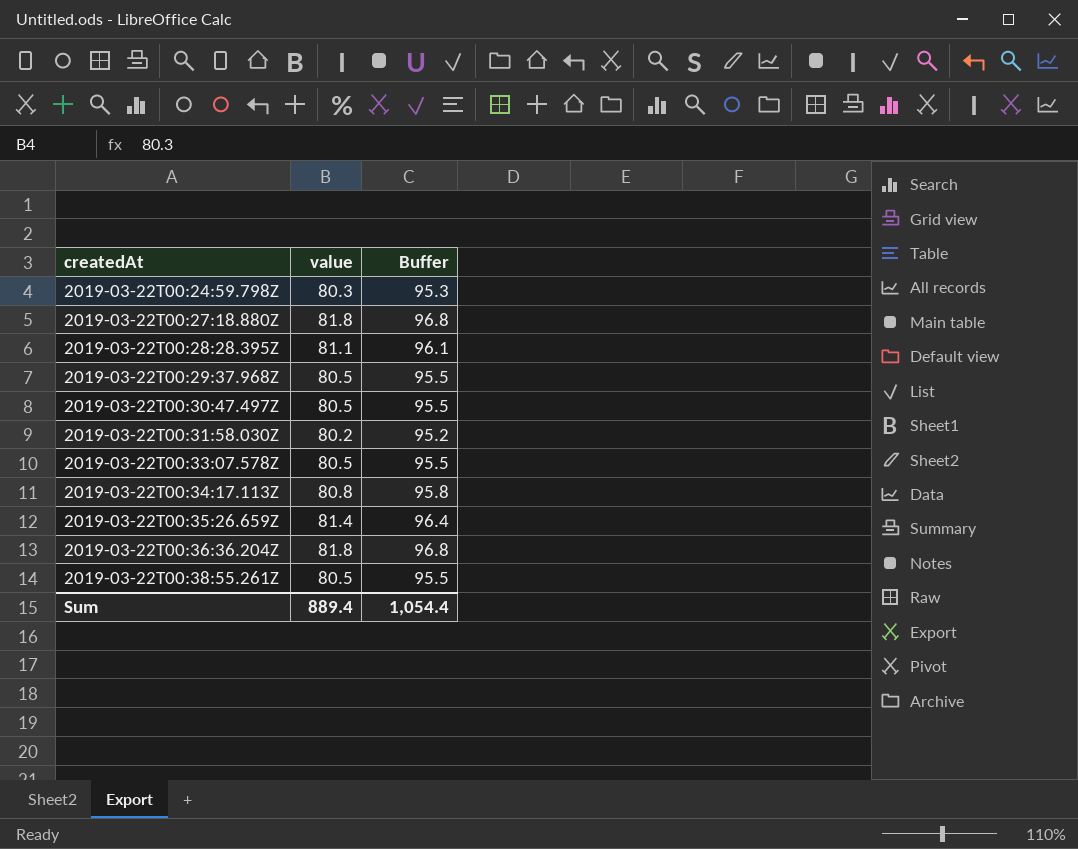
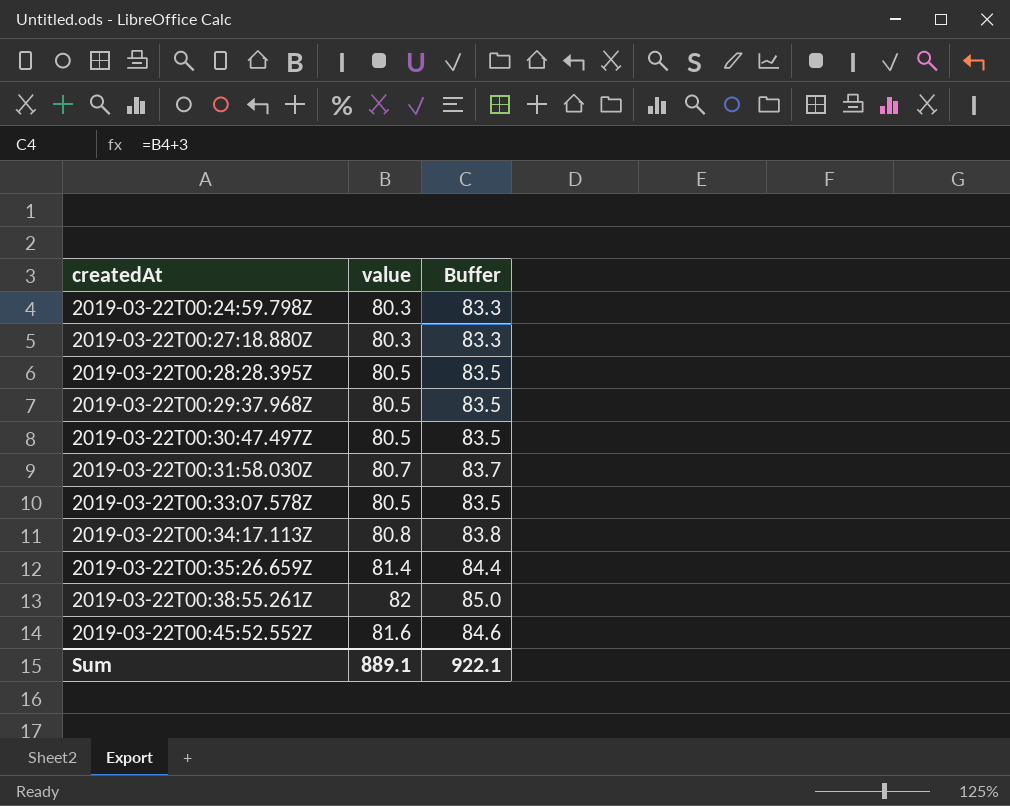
column Buffer | formula: [value] + 15 -> [value] + 3
row 2019-03-22T00:36:36.204Z: 81.8 | 96.8 -> none
2019-03-22T00:27:18.880Z | value: 81.8 -> 80.3
2019-03-22T00:28:28.395Z | value: 81.1 -> 80.5
2019-03-22T00:31:58.030Z | value: 80.2 -> 80.7
2019-03-22T00:38:55.261Z | value: 80.5 -> 82
row 2019-03-22T00:45:52.552Z: none -> 81.6 | 84.6
Sum | value: 889.4 -> 889.1
Sum | Buffer: 1,054.4 -> 922.1

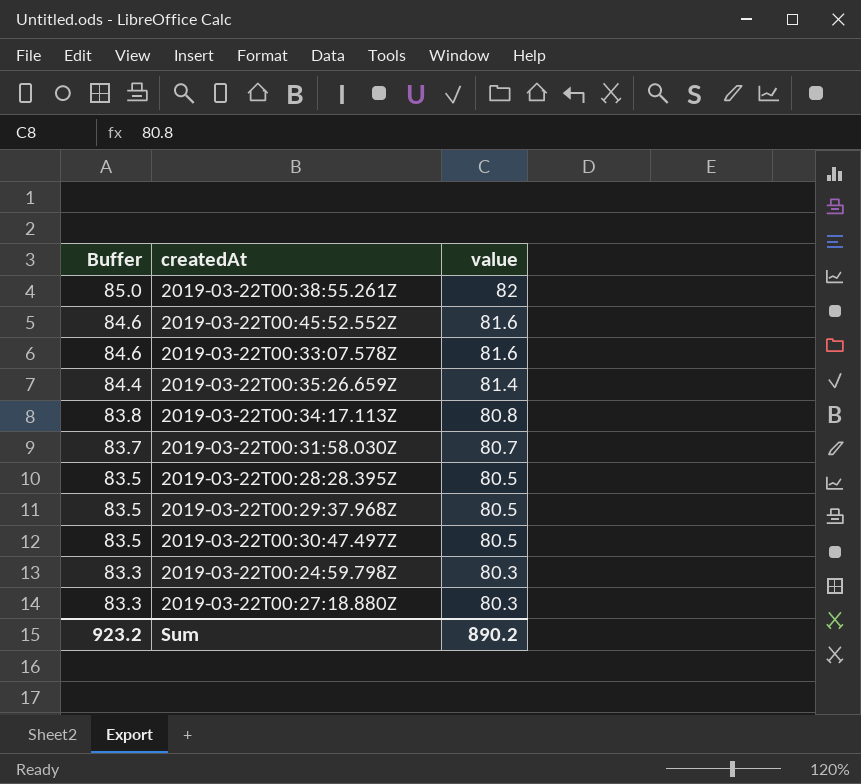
row order: createdAt ascending -> Buffer descending
column Buffer | position: 3 -> 1
2019-03-22T00:33:07.578Z | Buffer: 83.5 -> 84.6
2019-03-22T00:33:07.578Z | value: 80.5 -> 81.6
Sum | Buffer: 922.1 -> 923.2
Sum | value: 889.1 -> 890.2

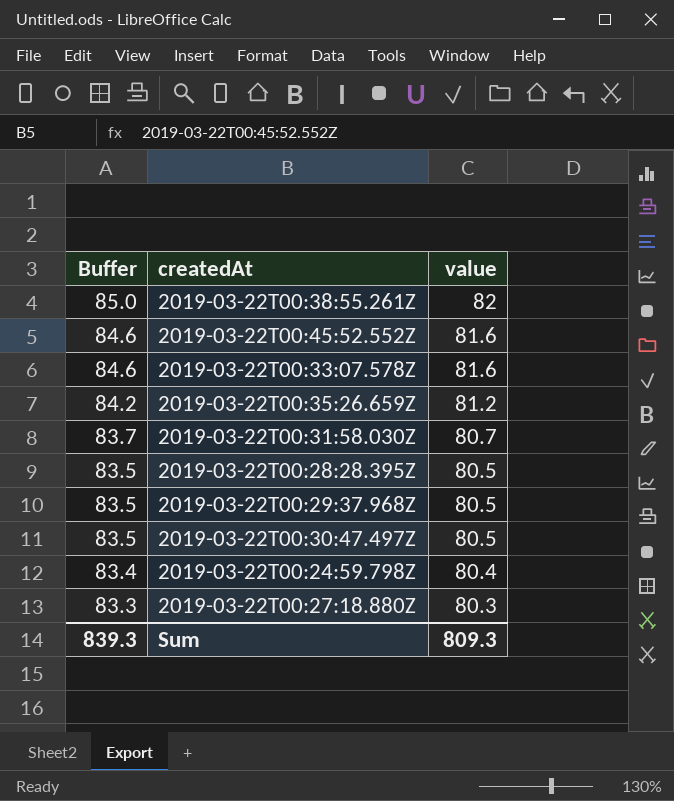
row 2019-03-22T00:34:17.113Z: 83.8 | 80.8 -> none
2019-03-22T00:35:26.659Z | Buffer: 84.4 -> 84.2
2019-03-22T00:35:26.659Z | value: 81.4 -> 81.2
2019-03-22T00:24:59.798Z | Buffer: 83.3 -> 83.4
2019-03-22T00:24:59.798Z | value: 80.3 -> 80.4
Sum | Buffer: 923.2 -> 839.3
Sum | value: 890.2 -> 809.3

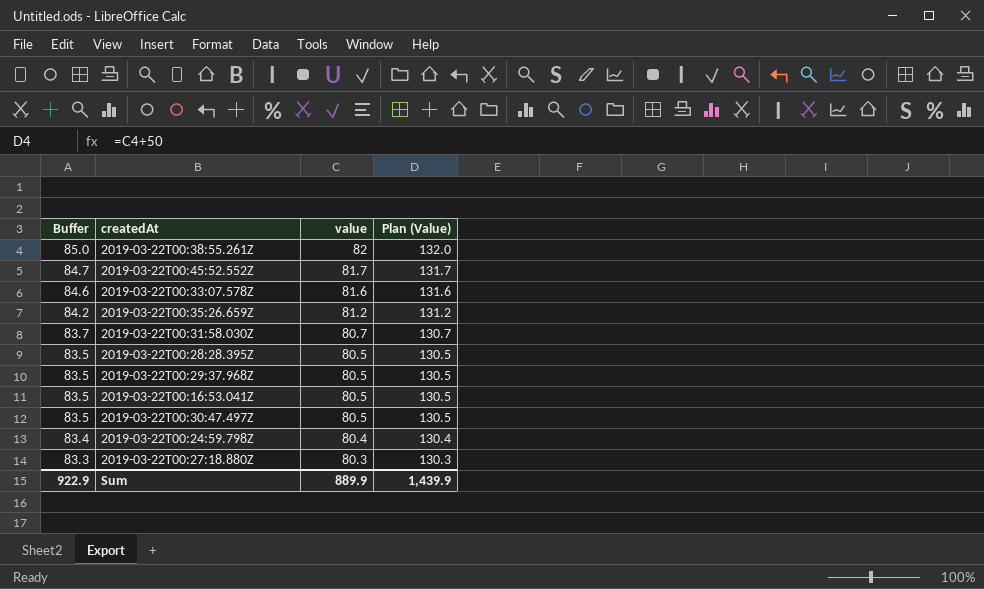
column Plan (Value) | formula: none -> [value] + 50
2019-03-22T00:45:52.552Z | Buffer: 84.6 -> 84.7
2019-03-22T00:45:52.552Z | value: 81.6 -> 81.7
row 2019-03-22T00:16:53.041Z: none -> 83.5 | 80.5 | 130.5
Sum | Buffer: 839.3 -> 922.9
Sum | value: 809.3 -> 889.9

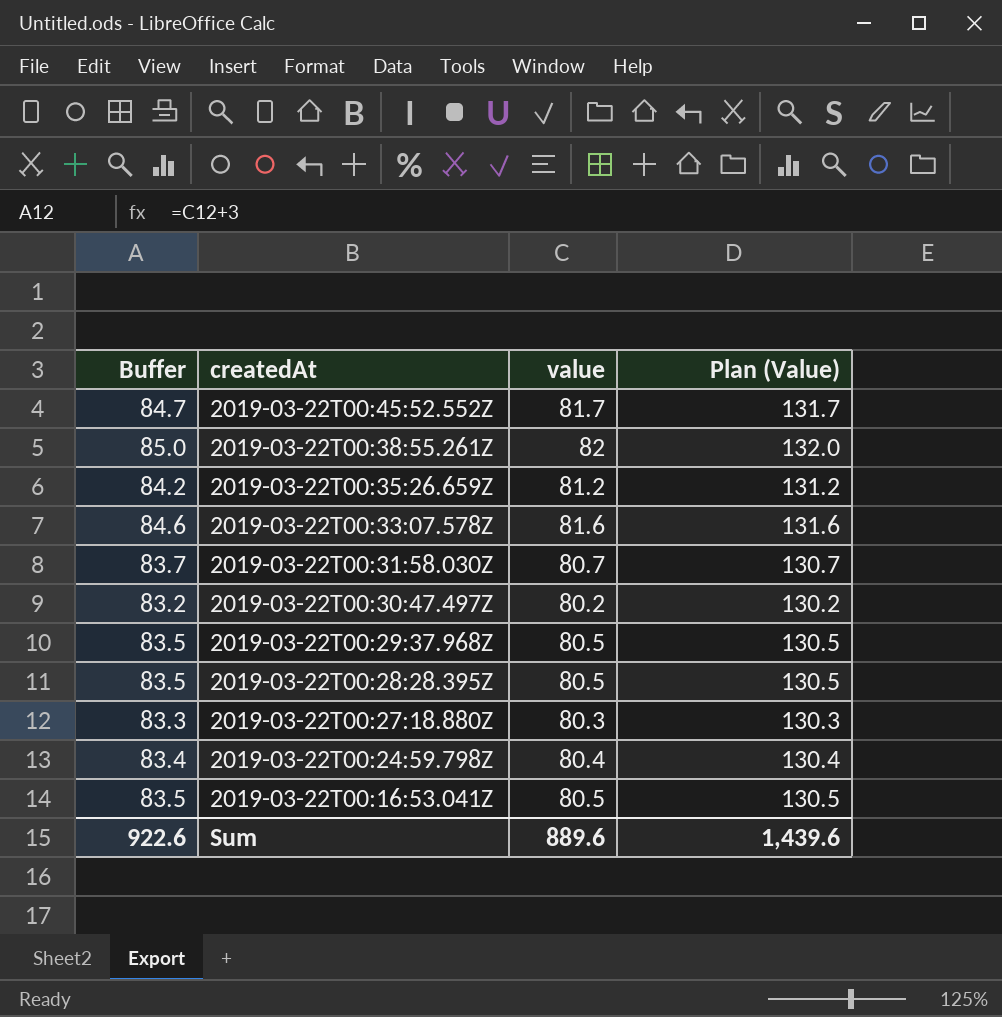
row order: Buffer descending -> createdAt descending
2019-03-22T00:30:47.497Z | Buffer: 83.5 -> 83.2
2019-03-22T00:30:47.497Z | value: 80.5 -> 80.2
2019-03-22T00:30:47.497Z | Plan (Value): 130.5 -> 130.2
Sum | Buffer: 922.9 -> 922.6
Sum | value: 889.9 -> 889.6
Sum | Plan (Value): 1,439.9 -> 1,439.6

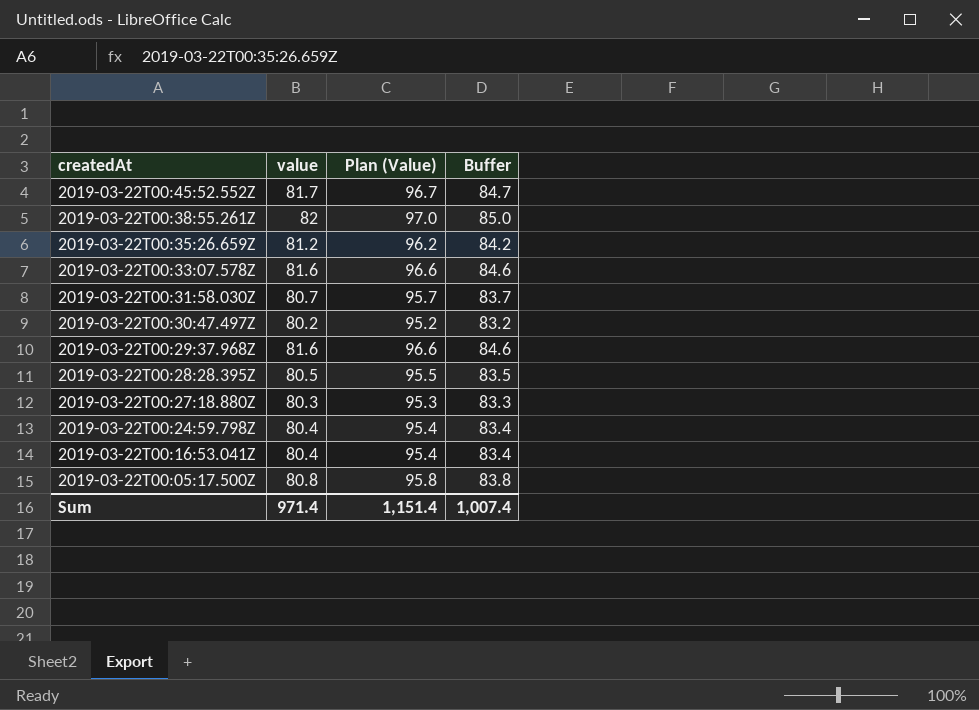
column Plan (Value) | formula: [value] + 50 -> [value] + 15
column Buffer | position: 1 -> 4
2019-03-22T00:29:37.968Z | value: 80.5 -> 81.6
2019-03-22T00:29:37.968Z | Buffer: 83.5 -> 84.6
2019-03-22T00:16:53.041Z | value: 80.5 -> 80.4
2019-03-22T00:16:53.041Z | Buffer: 83.5 -> 83.4
row 2019-03-22T00:05:17.500Z: none -> 80.8 | 95.8 | 83.8
Sum | value: 889.6 -> 971.4
Sum | Plan (Value): 1,439.6 -> 1,151.4
Sum | Buffer: 922.6 -> 1,007.4

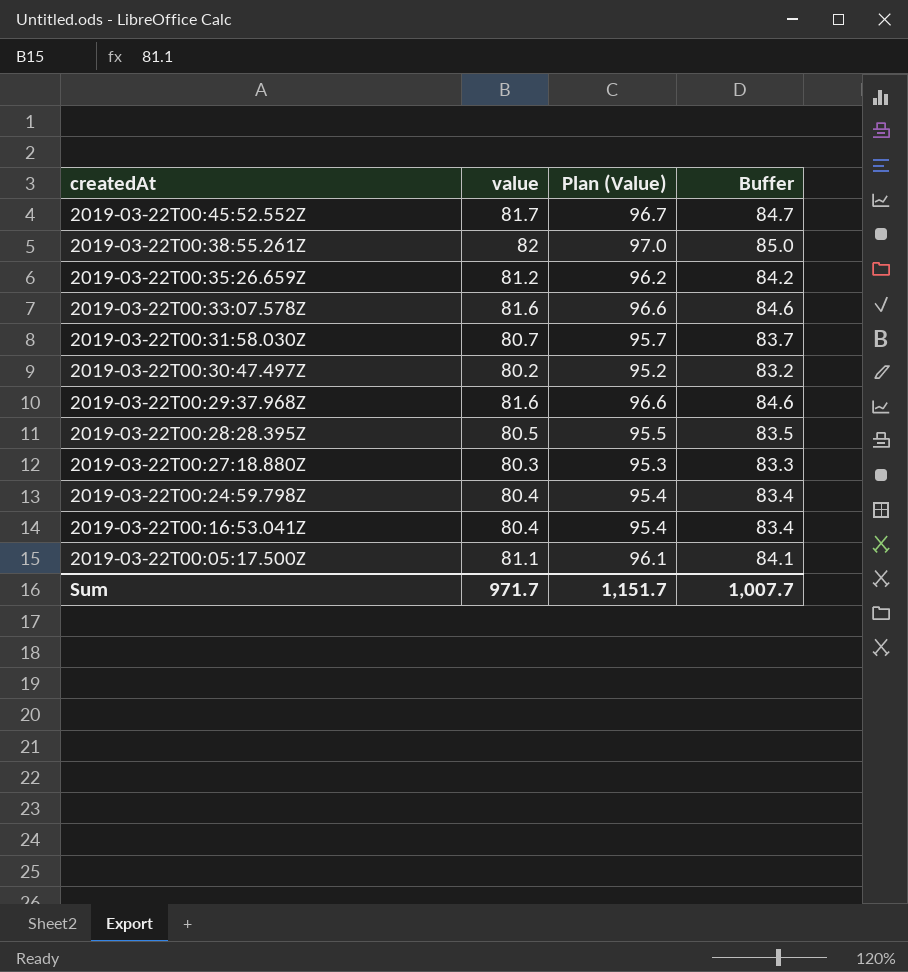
2019-03-22T00:05:17.500Z | value: 80.8 -> 81.1
2019-03-22T00:05:17.500Z | Plan (Value): 95.8 -> 96.1
2019-03-22T00:05:17.500Z | Buffer: 83.8 -> 84.1
Sum | value: 971.4 -> 971.7
Sum | Plan (Value): 1,151.4 -> 1,151.7
Sum | Buffer: 1,007.4 -> 1,007.7

